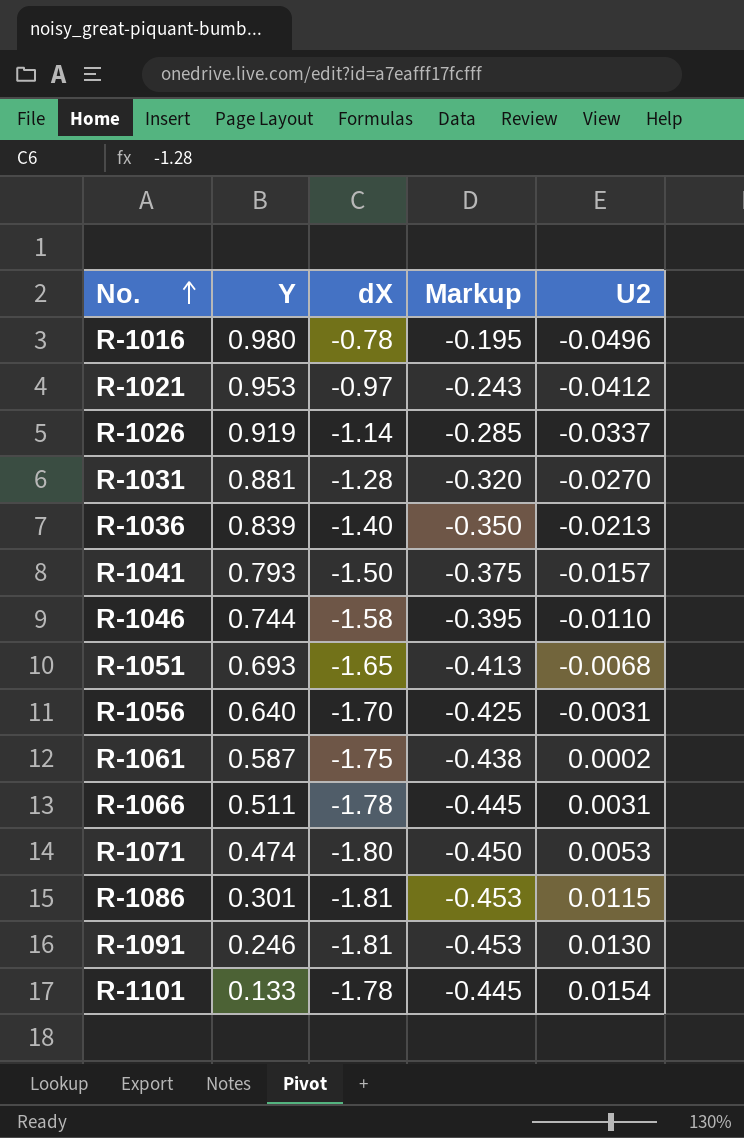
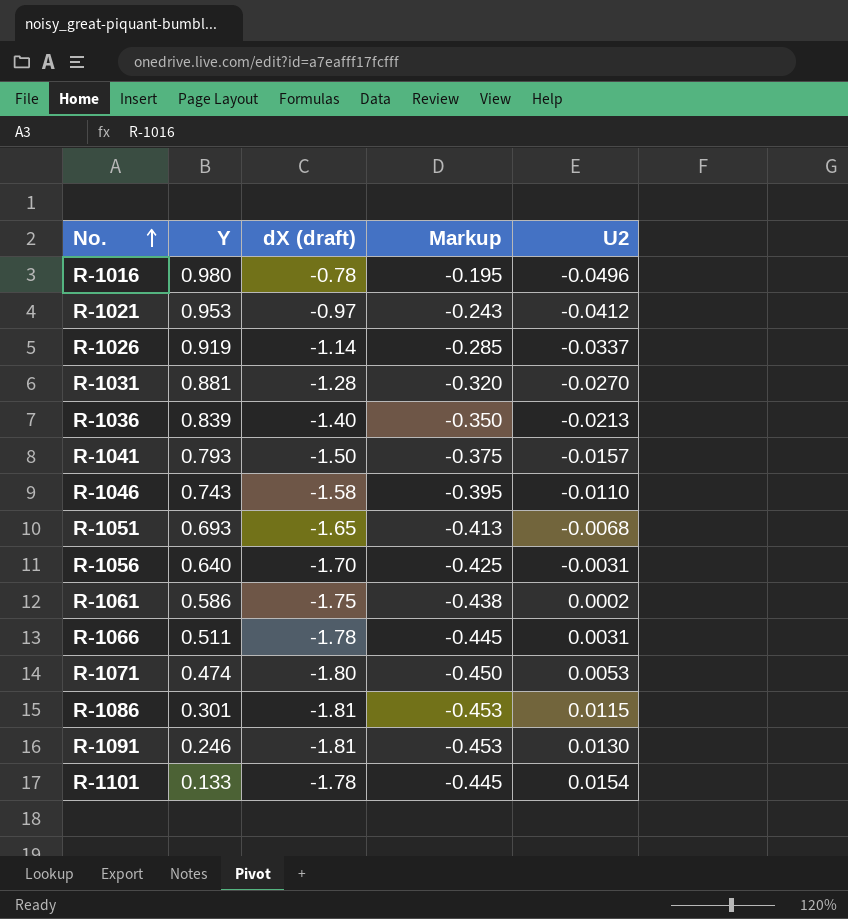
column name: dX -> dX (draft)
R-1046 | Y: 0.744 -> 0.743
R-1061 | Y: 0.587 -> 0.586

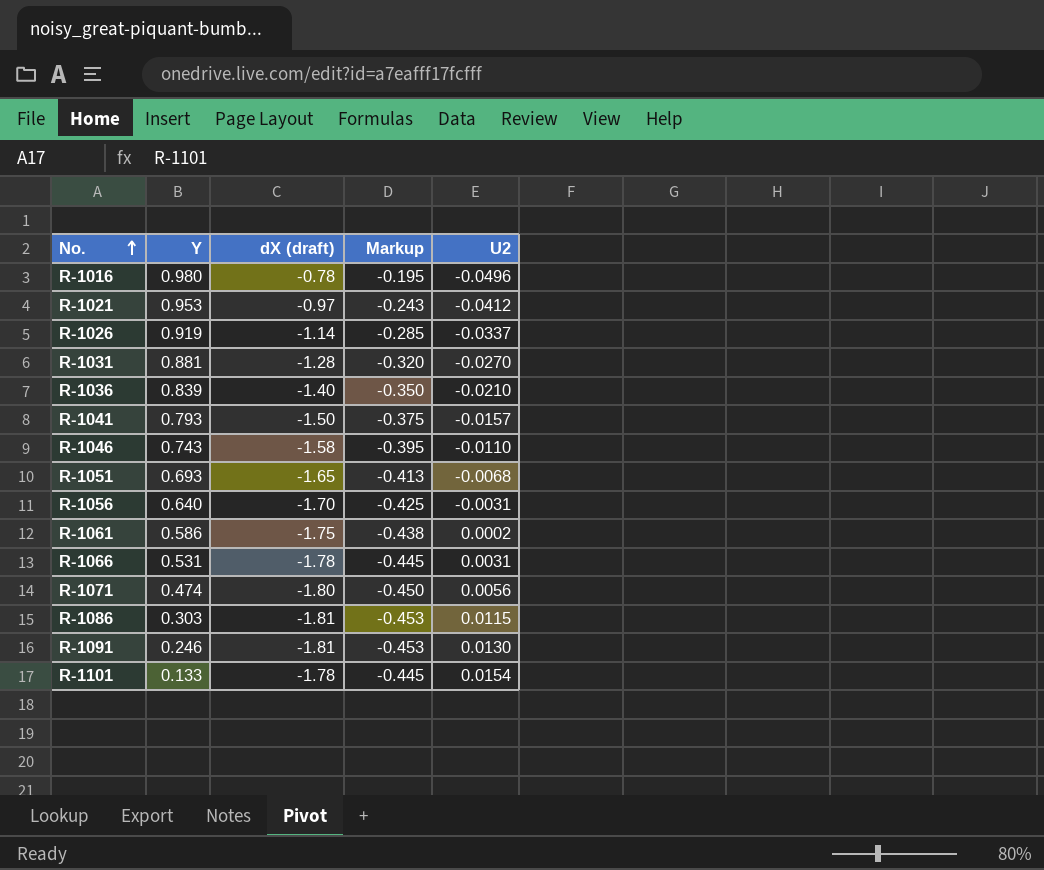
R-1036 | U2: -0.0213 -> -0.0210
R-1066 | Y: 0.511 -> 0.531
R-1071 | U2: 0.0053 -> 0.0056
R-1086 | Y: 0.301 -> 0.303

